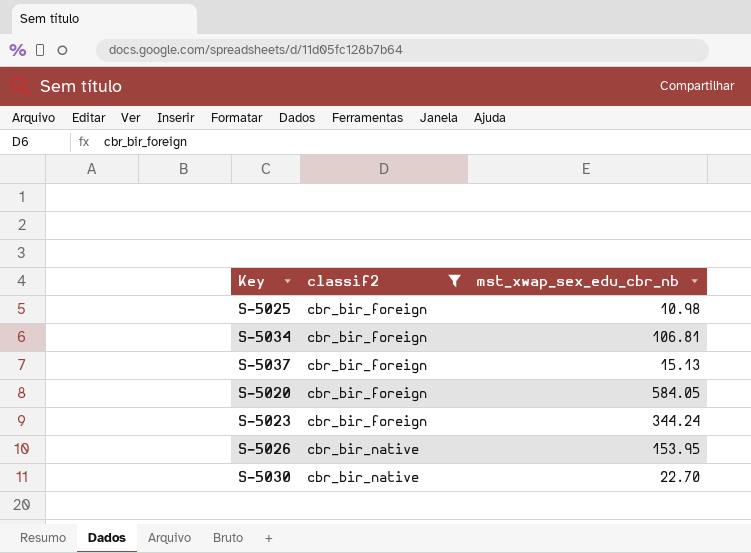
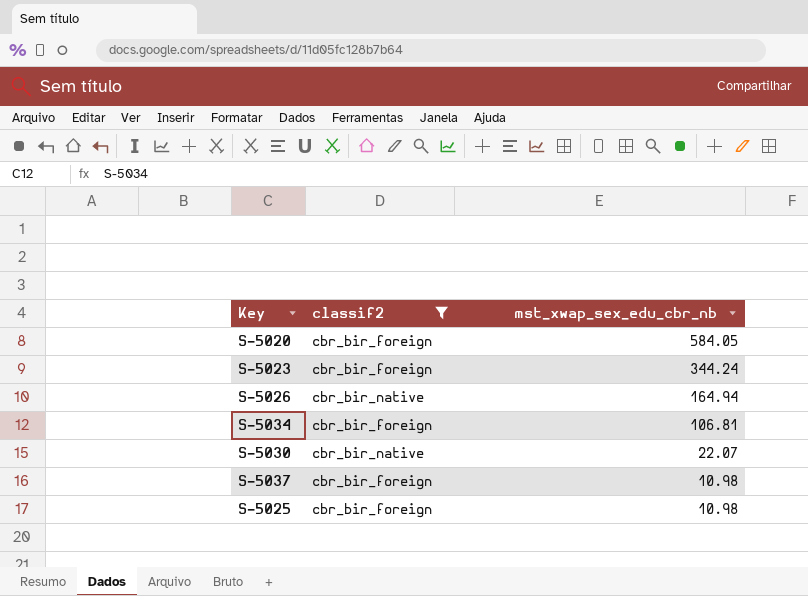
row order: classif2 ascending -> mst_xwap_sex_edu_cbr_nb descending
S-5026 | mst_xwap_sex_edu_cbr_nb: 153.95 -> 164.94
S-5030 | mst_xwap_sex_edu_cbr_nb: 22.70 -> 22.07
S-5037 | mst_xwap_sex_edu_cbr_nb: 15.13 -> 10.98

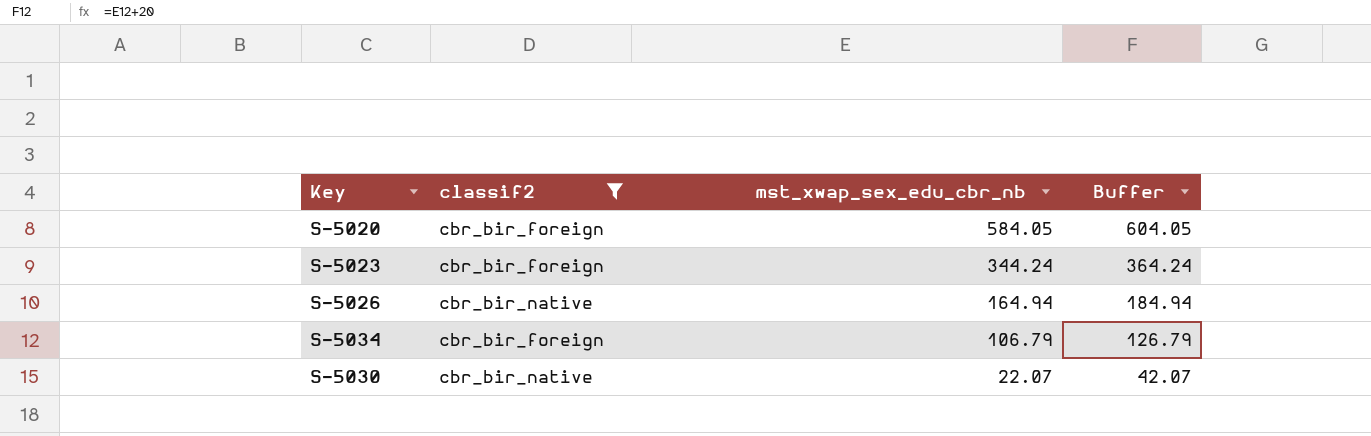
column Buffer | formula: none -> [mst_xwap_sex_edu_cbr_nb] + 20
row S-5037: cbr_bir_foreign | 10.98 -> none
row S-5025: cbr_bir_foreign | 10.98 -> none
S-5034 | mst_xwap_sex_edu_cbr_nb: 106.81 -> 106.79

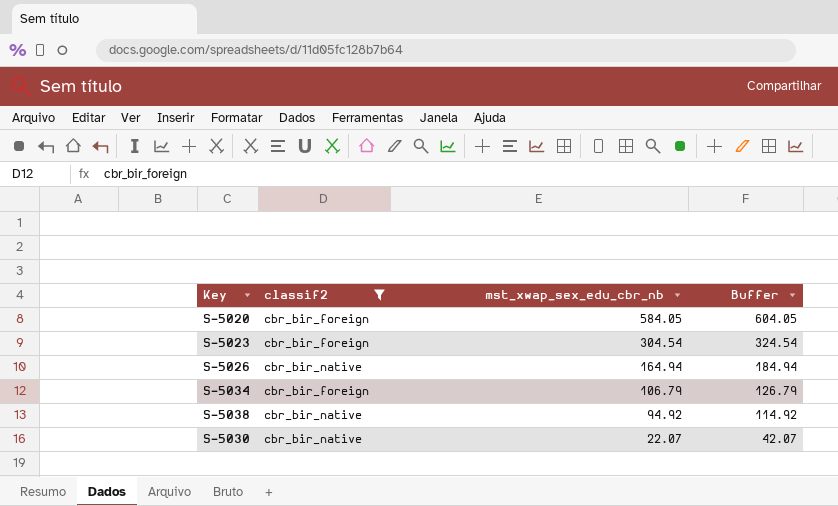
S-5023 | mst_xwap_sex_edu_cbr_nb: 344.24 -> 304.54
S-5023 | Buffer: 364.24 -> 324.54
row S-5038: none -> cbr_bir_native | 94.92 | 114.92

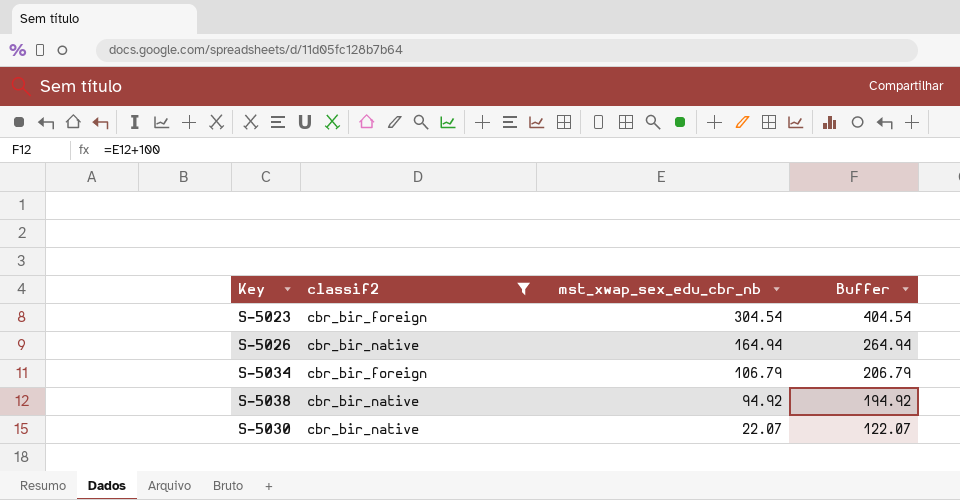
column Buffer | formula: [mst_xwap_sex_edu_cbr_nb] + 20 -> [mst_xwap_sex_edu_cbr_nb] + 100
row S-5020: cbr_bir_foreign | 584.05 | 604.05 -> none

